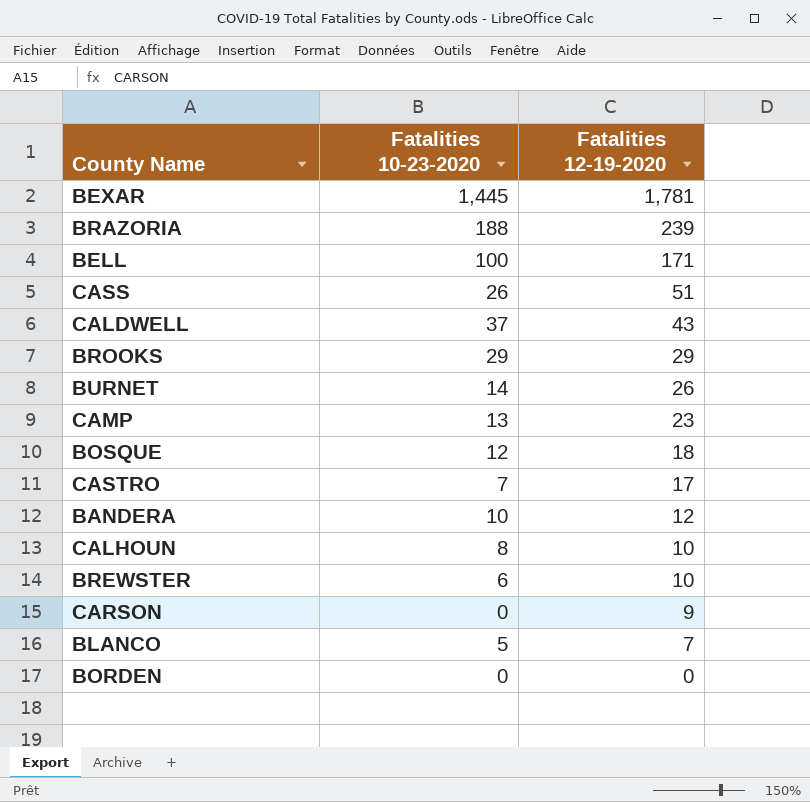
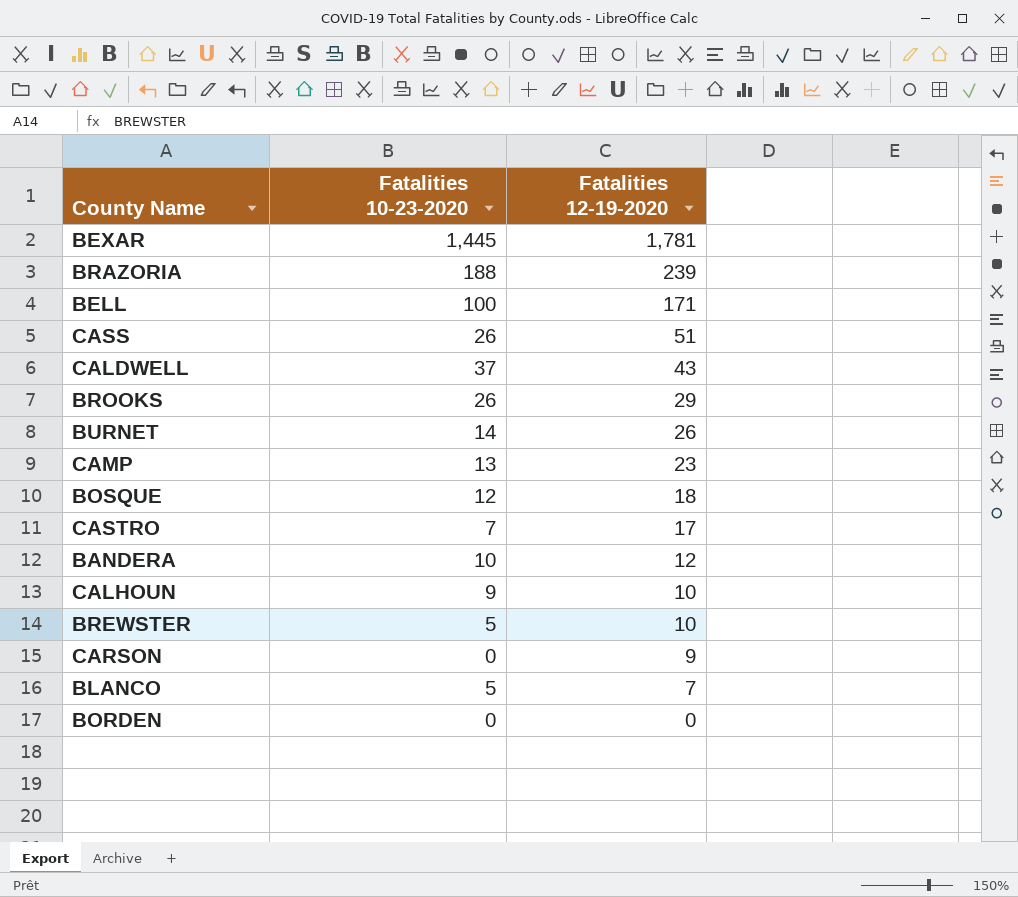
BROOKS | Fatalities 10-23-2020: 29 -> 26
CALHOUN | Fatalities 10-23-2020: 8 -> 9
BREWSTER | Fatalities 10-23-2020: 6 -> 5

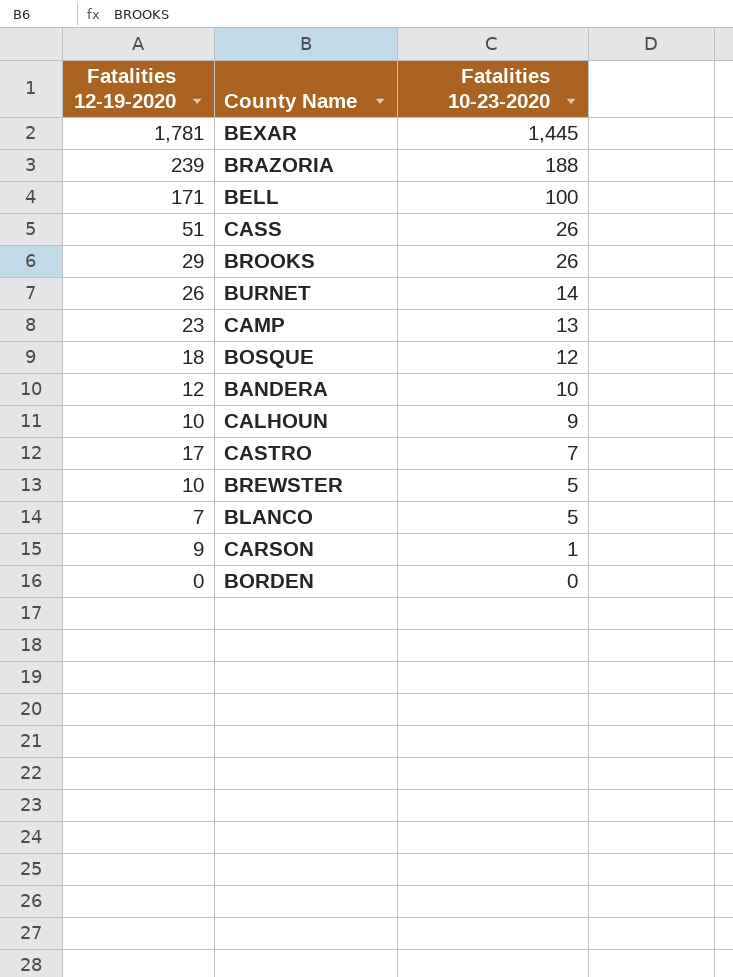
row order: Fatalities 12-19-2020 descending -> Fatalities 10-23-2020 descending
column Fatalities 12-19-2020 | position: 3 -> 1
row CALDWELL: 37 | 43 -> none
CARSON | Fatalities 10-23-2020: 0 -> 1

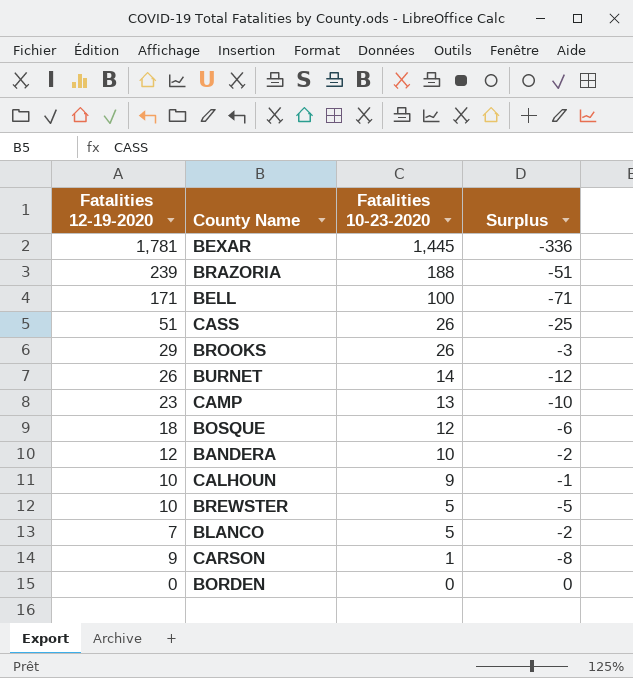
column Surplus | formula: none -> [Fatalities 10-23-2020] - [Fatalities 12-19-2020]
row CASTRO: 17 | 7 -> none

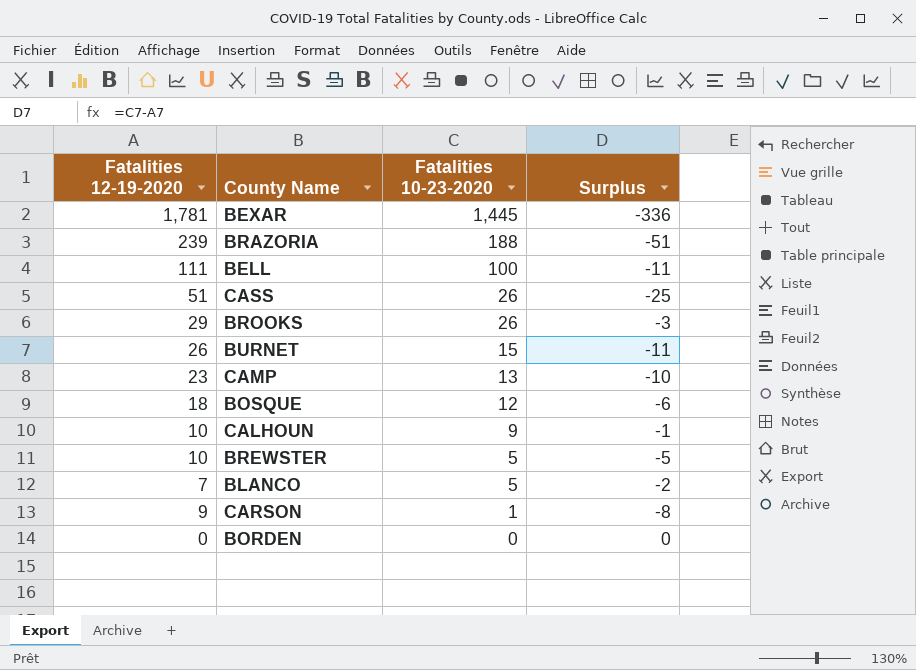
row BANDERA: 12 | 10 | -2 -> none
BELL | Fatalities 12-19-2020: 171 -> 111
BELL | Surplus: -71 -> -11
BURNET | Fatalities 10-23-2020: 14 -> 15
BURNET | Surplus: -12 -> -11

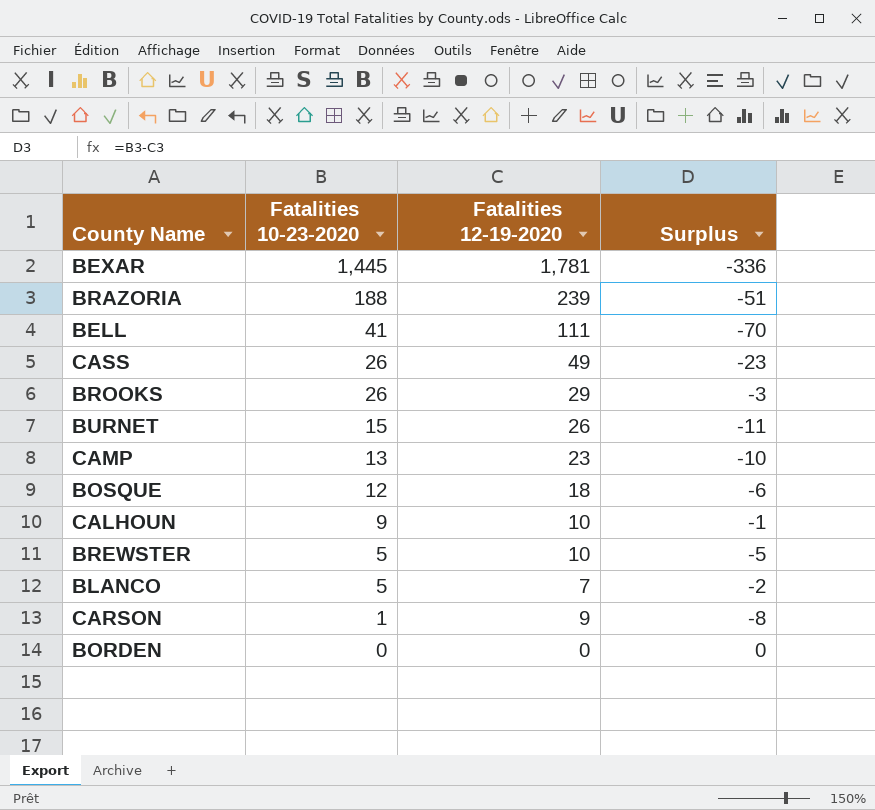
column Fatalities 12-19-2020 | position: 1 -> 3
BELL | Fatalities 10-23-2020: 100 -> 41
BELL | Surplus: -11 -> -70
CASS | Fatalities 12-19-2020: 51 -> 49
CASS | Surplus: -25 -> -23

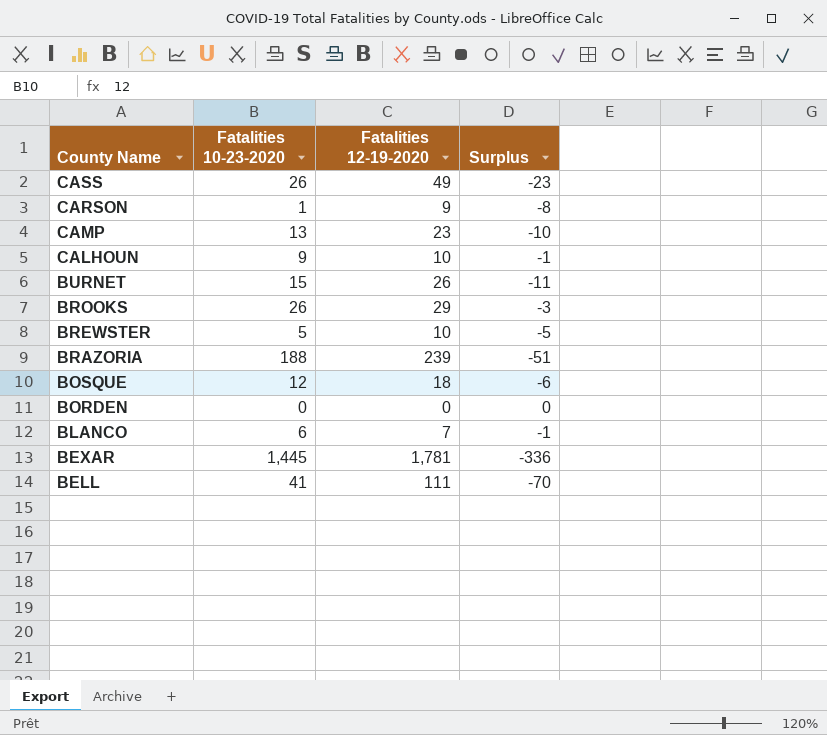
row order: Fatalities 10-23-2020 descending -> County Name descending
BLANCO | Fatalities 10-23-2020: 5 -> 6
BLANCO | Surplus: -2 -> -1

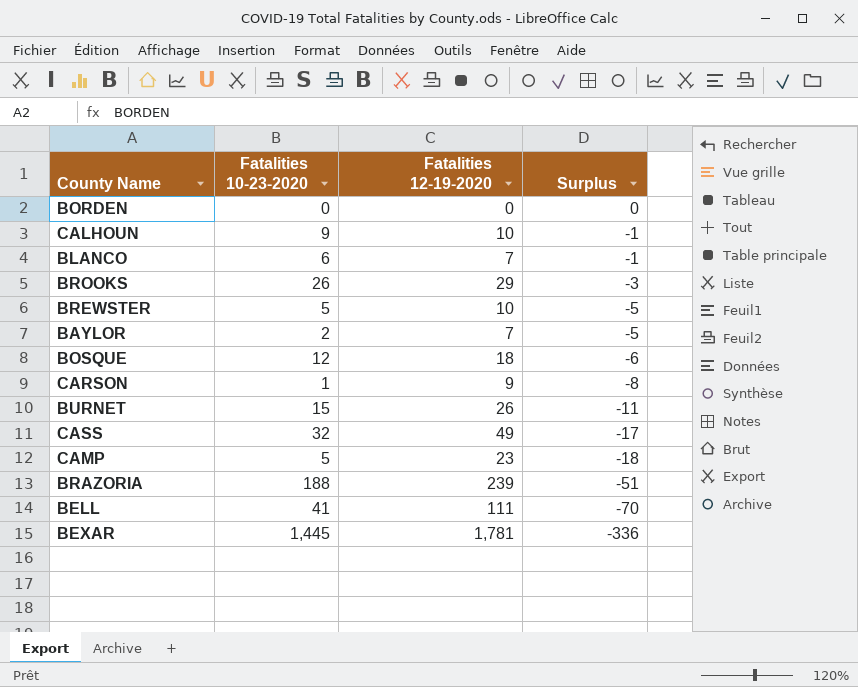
row order: County Name descending -> Surplus descending
row BAYLOR: none -> 2 | 7 | -5
CASS | Fatalities 10-23-2020: 26 -> 32
CASS | Surplus: -23 -> -17
CAMP | Fatalities 10-23-2020: 13 -> 5
CAMP | Surplus: -10 -> -18

